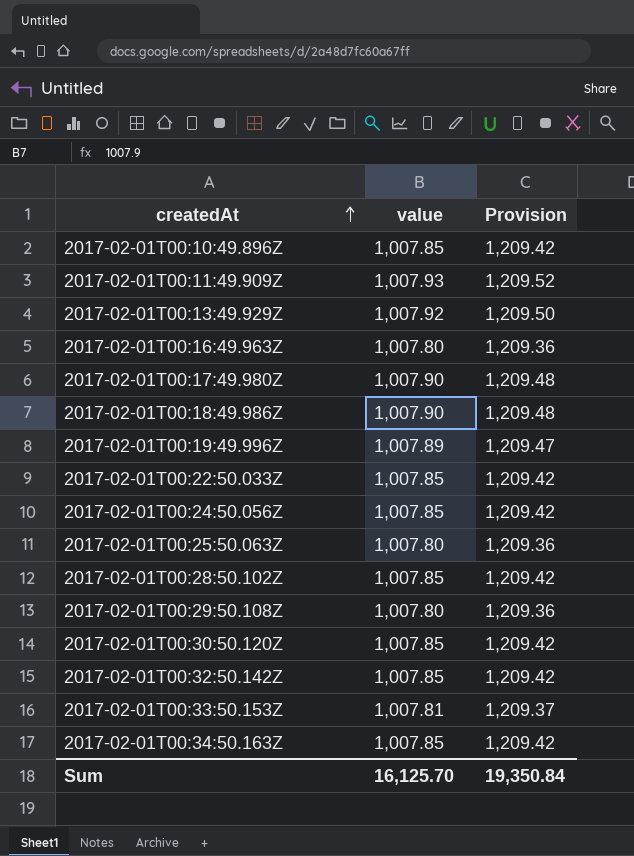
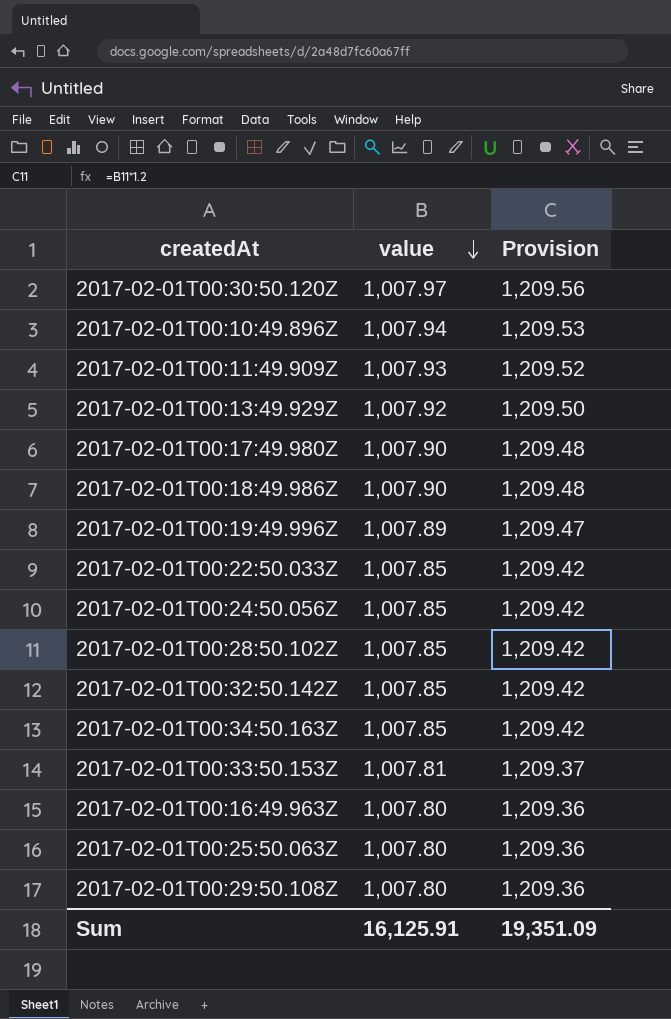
row order: createdAt ascending -> value descending
2017-02-01T00:30:50.120Z | value: 1,007.85 -> 1,007.97
2017-02-01T00:30:50.120Z | Provision: 1,209.42 -> 1,209.56
2017-02-01T00:10:49.896Z | value: 1,007.85 -> 1,007.94
2017-02-01T00:10:49.896Z | Provision: 1,209.42 -> 1,209.53
Sum | value: 16,125.70 -> 16,125.91
Sum | Provision: 19,350.84 -> 19,351.09

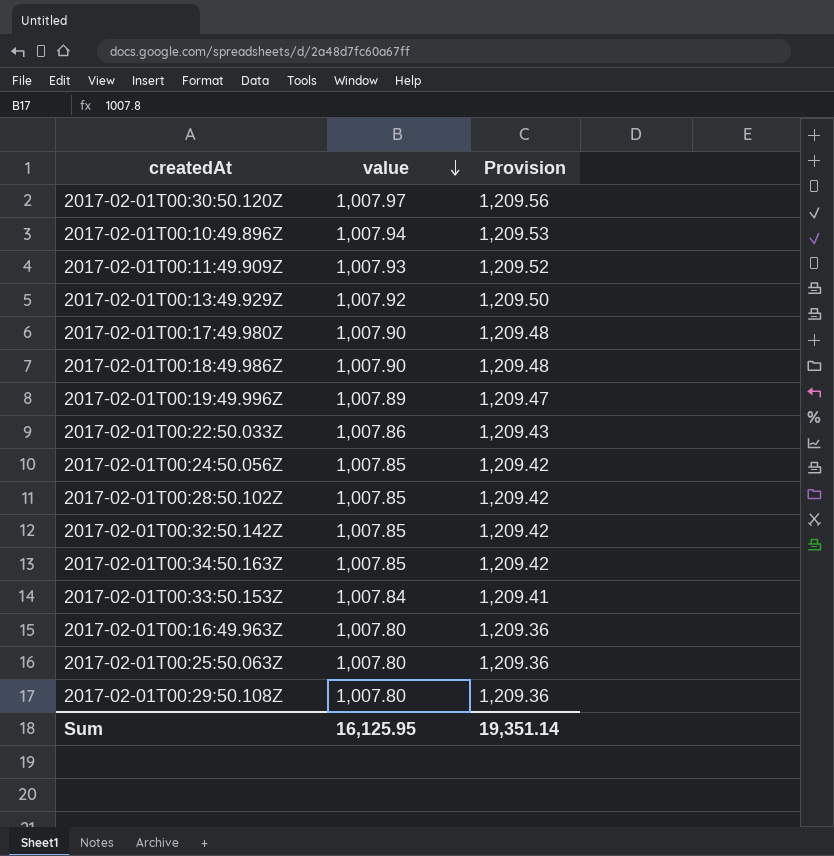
2017-02-01T00:22:50.033Z | value: 1,007.85 -> 1,007.86
2017-02-01T00:22:50.033Z | Provision: 1,209.42 -> 1,209.43
2017-02-01T00:33:50.153Z | value: 1,007.81 -> 1,007.84
2017-02-01T00:33:50.153Z | Provision: 1,209.37 -> 1,209.41
Sum | value: 16,125.91 -> 16,125.95
Sum | Provision: 19,351.09 -> 19,351.14

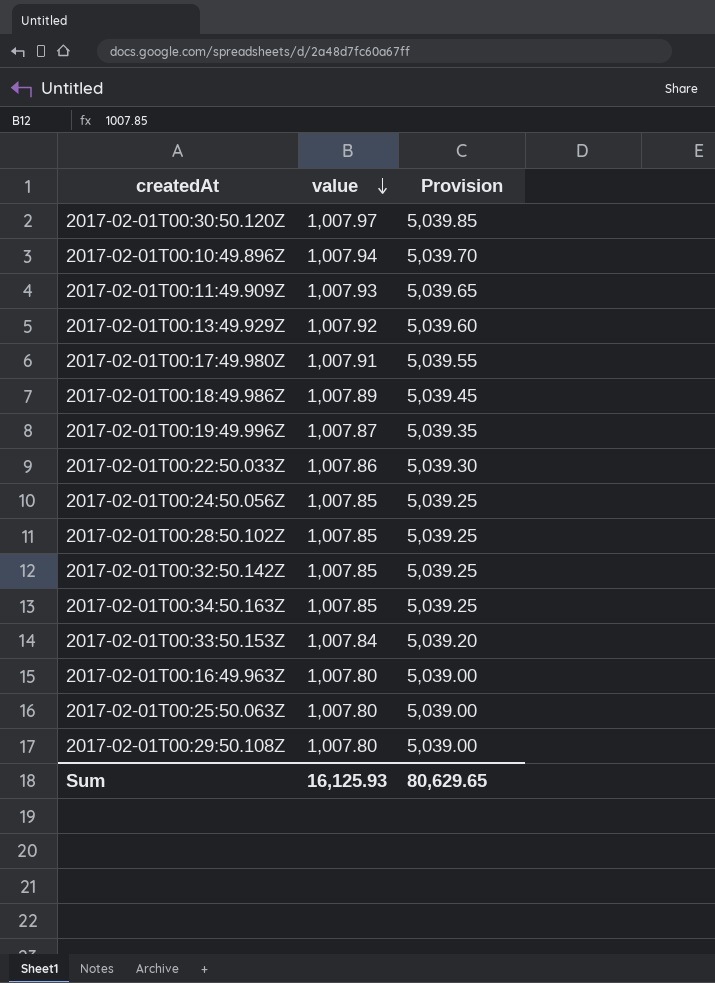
column Provision | formula: [value] * 1.2 -> [value] * 5
2017-02-01T00:17:49.980Z | value: 1,007.90 -> 1,007.91
2017-02-01T00:18:49.986Z | value: 1,007.90 -> 1,007.89
2017-02-01T00:19:49.996Z | value: 1,007.89 -> 1,007.87
Sum | value: 16,125.95 -> 16,125.93
Sum | Provision: 19,351.14 -> 80,629.65

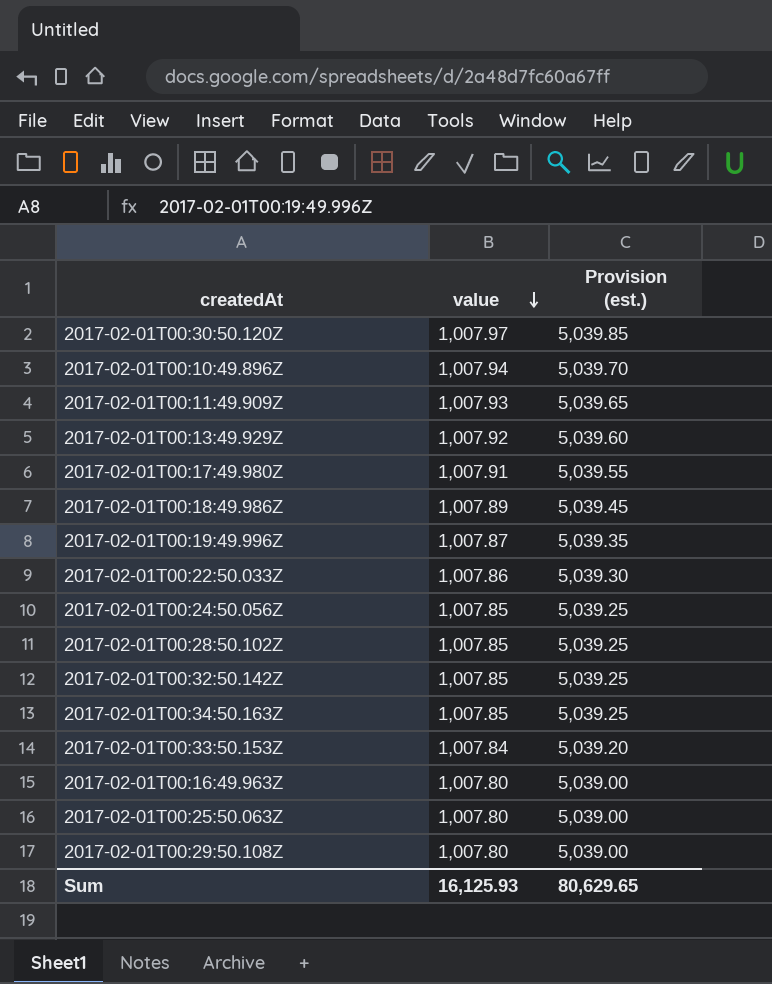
column name: Provision -> Provision (est.)

